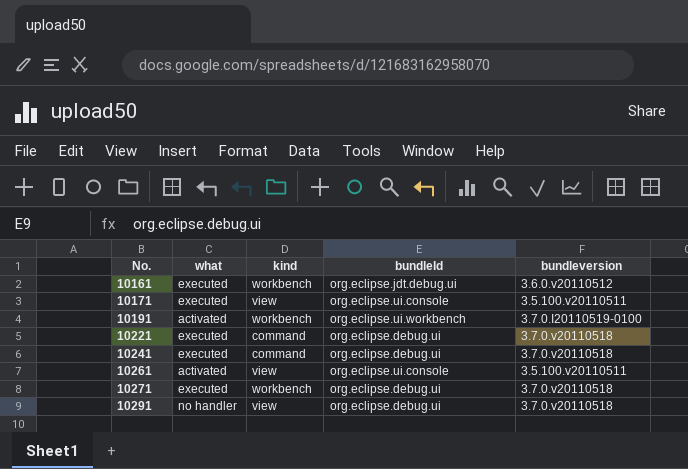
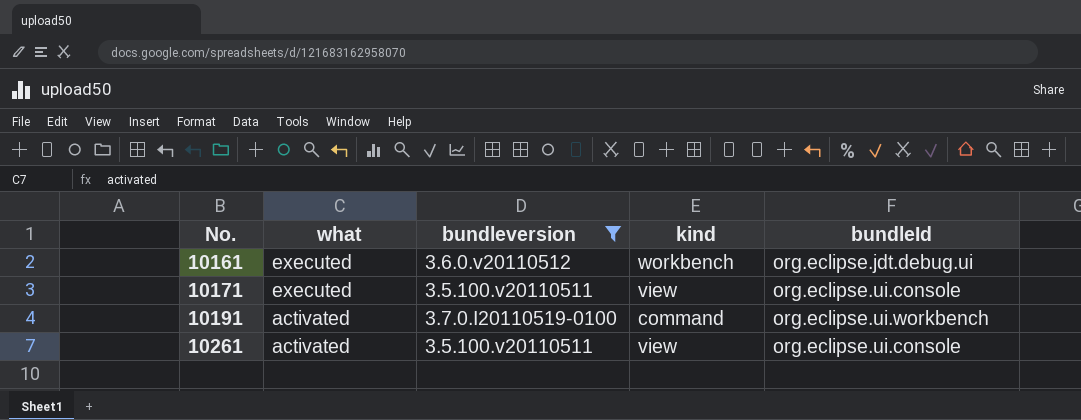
filter: none -> bundleversion != 3.7.0.v20110518
column bundleversion | position: 5 -> 3
10191 | kind: workbench -> command

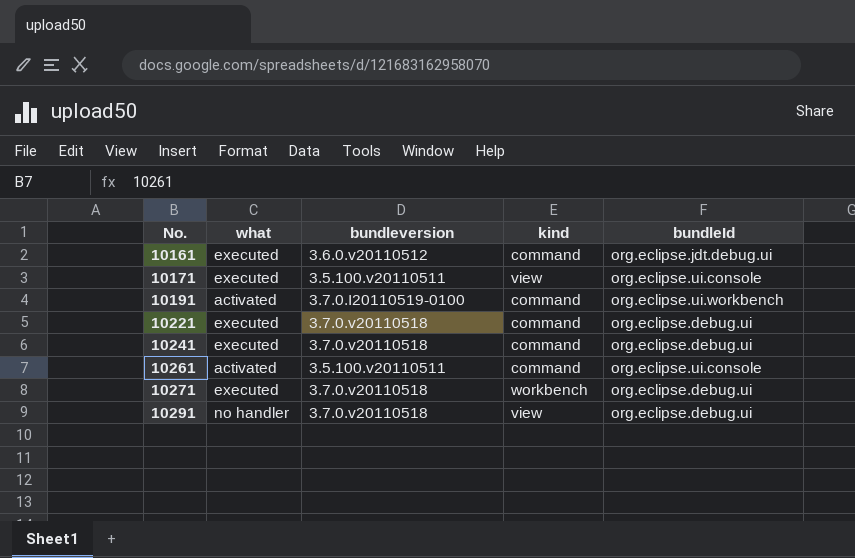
filter: bundleversion != 3.7.0.v20110518 -> none
10161 | kind: workbench -> command
10261 | kind: view -> command

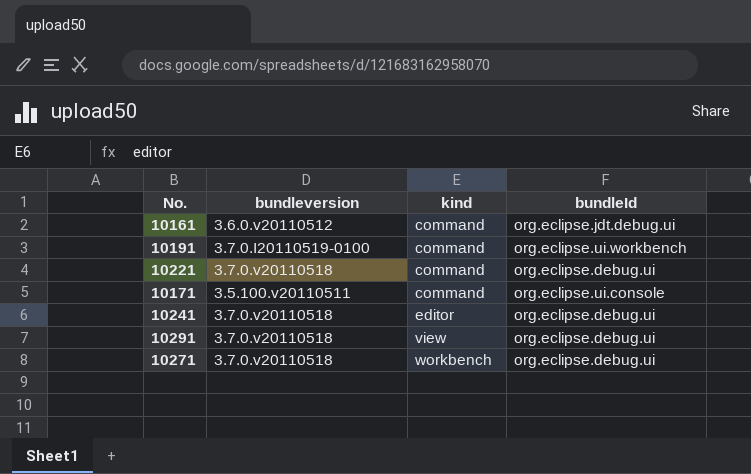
row order: No. ascending -> kind ascending
column what | position: 2 -> none
row 10261: activated | 3.5.100.v20110511 | command | org.eclipse.ui.console -> none
10171 | kind: view -> command
10241 | kind: command -> editor

